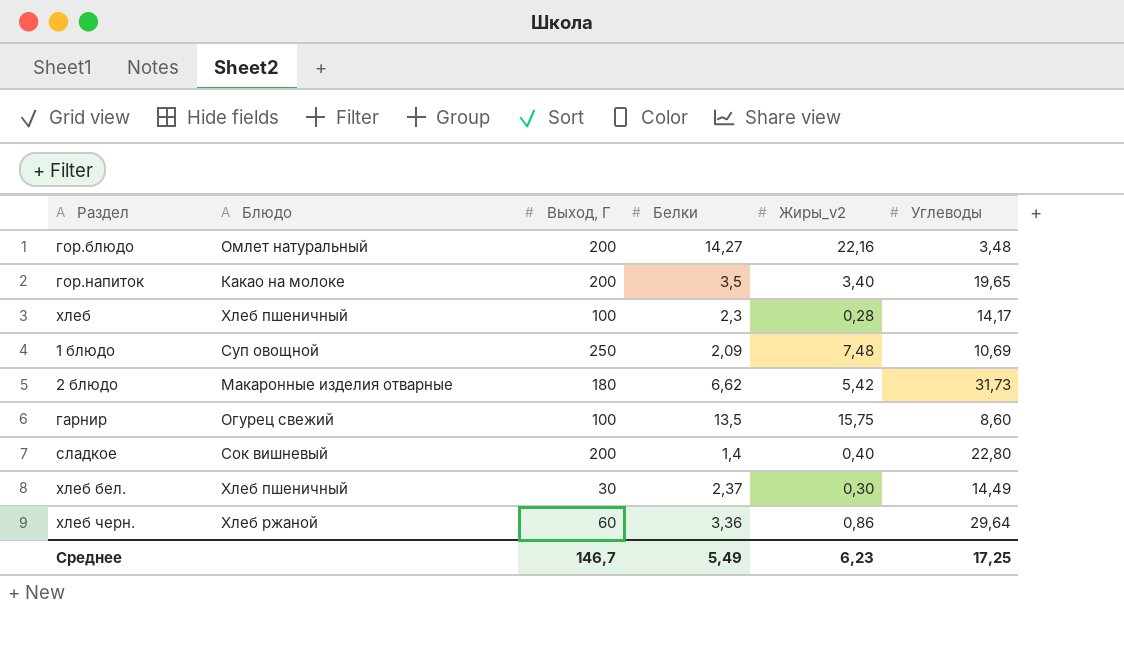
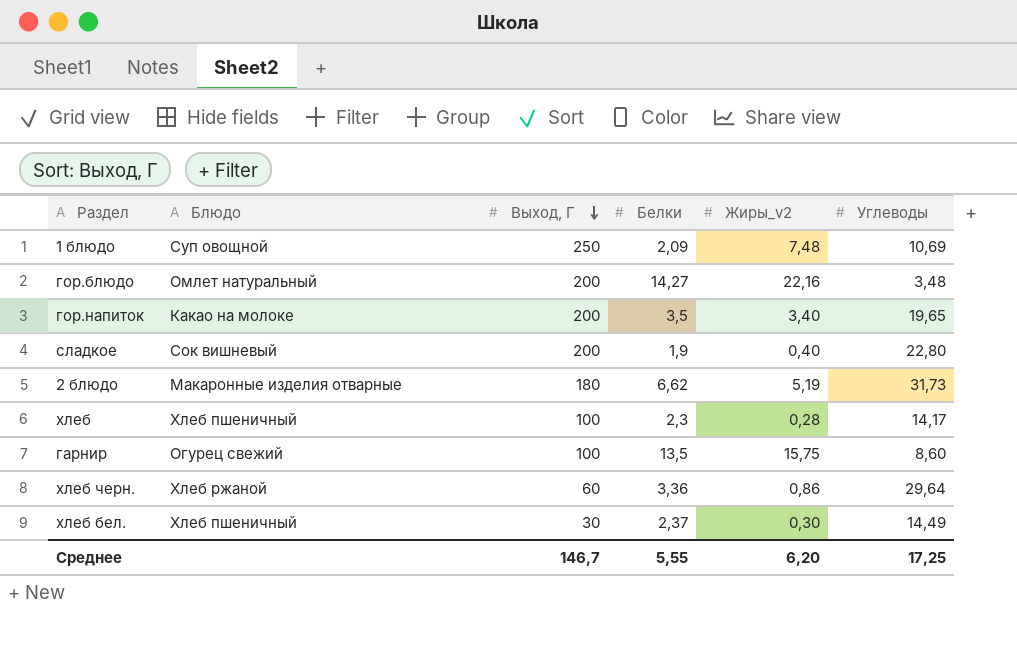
row order: none -> Выход, Г descending
сладкое | Белки: 1,4 -> 1,9
2 блюдо | Жиры_v2: 5,42 -> 5,19
Среднее | Белки: 5,49 -> 5,55
Среднее | Жиры_v2: 6,23 -> 6,20

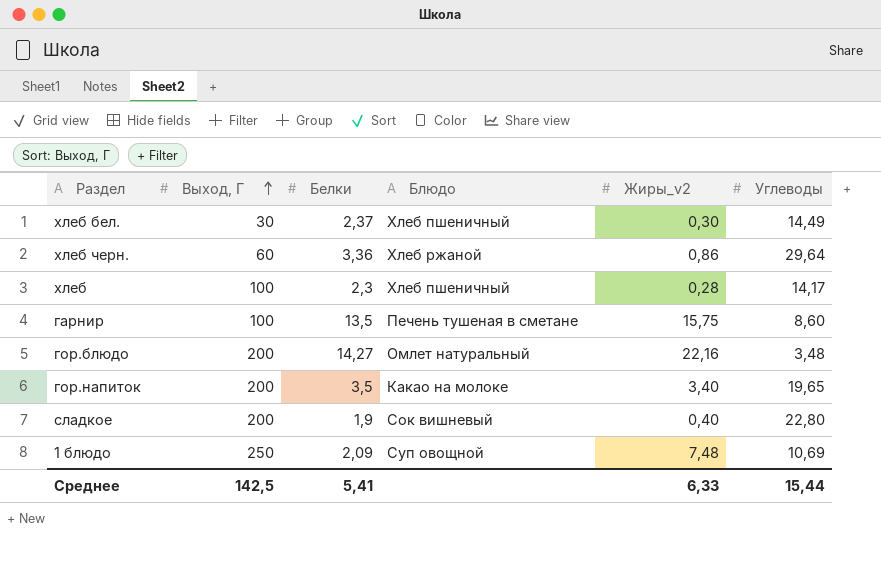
row order: Выход, Г descending -> Выход, Г ascending
column Блюдо | position: 2 -> 4
row 2 блюдо: Макаронные изделия отварные | 180 | 6,62 | 5,19 | 31,73 -> none
гарнир | Блюдо: Огурец свежий -> Печень тушеная в сметане
Среднее | Выход, Г: 146,7 -> 142,5
Среднее | Белки: 5,55 -> 5,41
Среднее | Жиры_v2: 6,20 -> 6,33
Среднее | Углеводы: 17,25 -> 15,44

